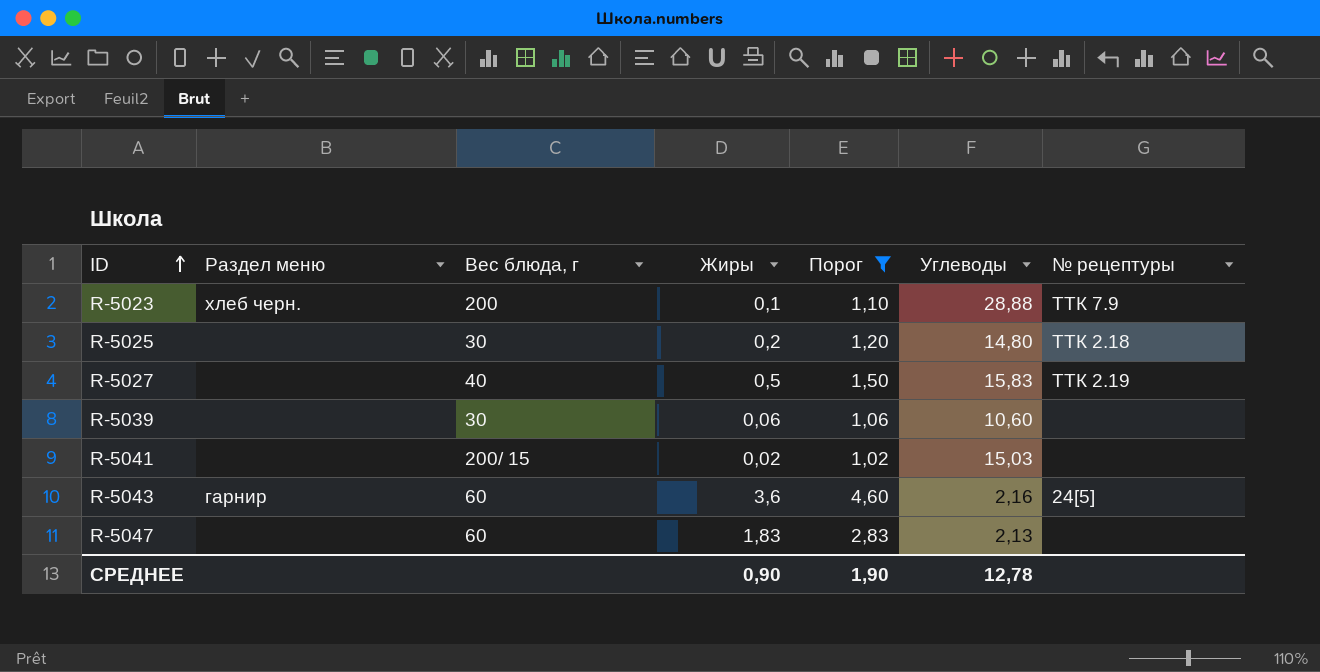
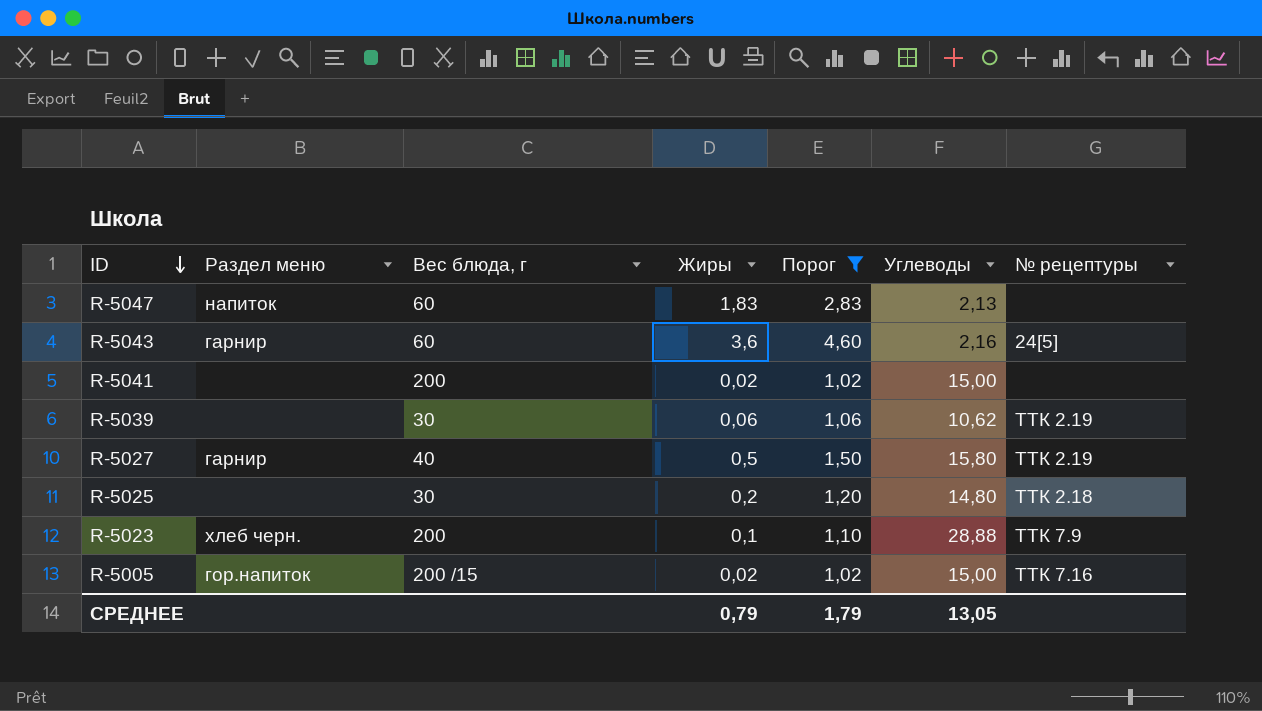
row order: ID ascending -> ID descending
R-5047 | Раздел меню: none -> напиток
R-5041 | Вес блюда, г: 200/ 15 -> 200
R-5041 | Углеводы: 15,03 -> 15,00
R-5039 | Углеводы: 10,60 -> 10,62
R-5039 | № рецептуры: none -> ТТК 2.19
R-5027 | Раздел меню: none -> гарнир
R-5027 | Углеводы: 15,83 -> 15,80
row R-5005: none -> гор.напиток | 200 /15 | 0,02 | 1,02 | 15,00 | ТТК 7.16
СРЕДНЕЕ | Жиры: 0,90 -> 0,79
СРЕДНЕЕ | Порог: 1,90 -> 1,79
СРЕДНЕЕ | Углеводы: 12,78 -> 13,05

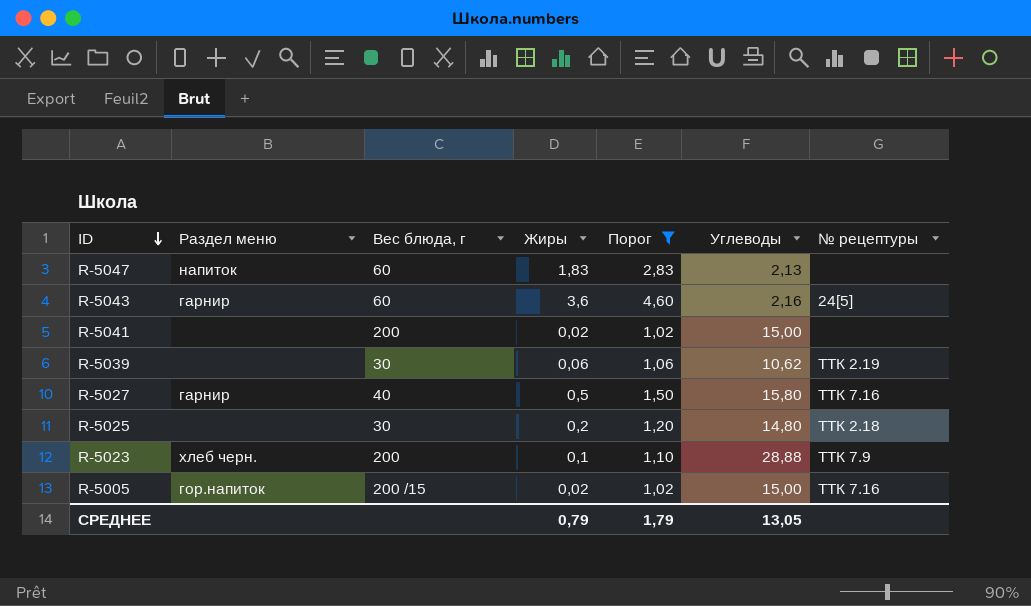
R-5027 | № рецептуры: ТТК 2.19 -> ТТК 7.16

